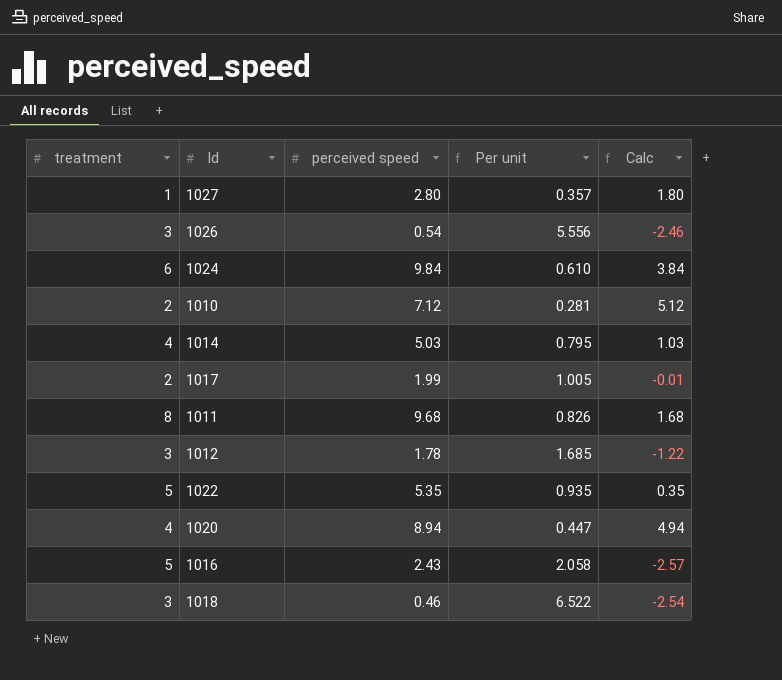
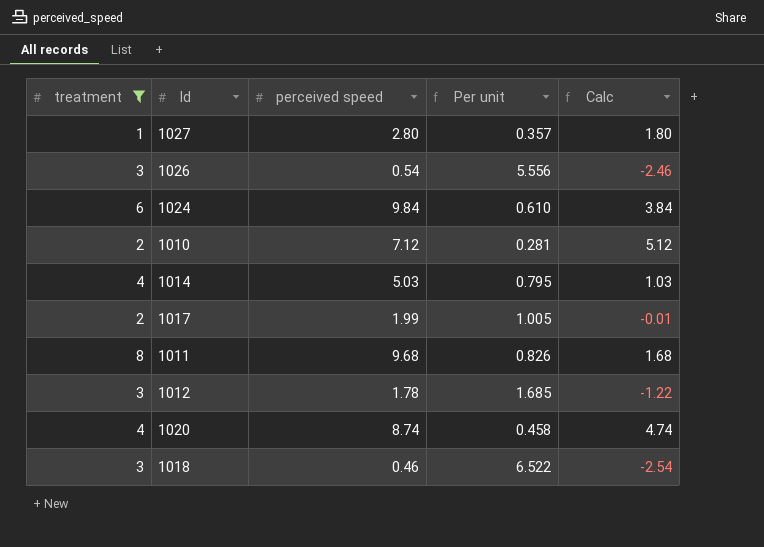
filter: none -> treatment != 5
1020 | perceived speed: 8.94 -> 8.74
1020 | Per unit: 0.447 -> 0.458
1020 | Calc: 4.94 -> 4.74

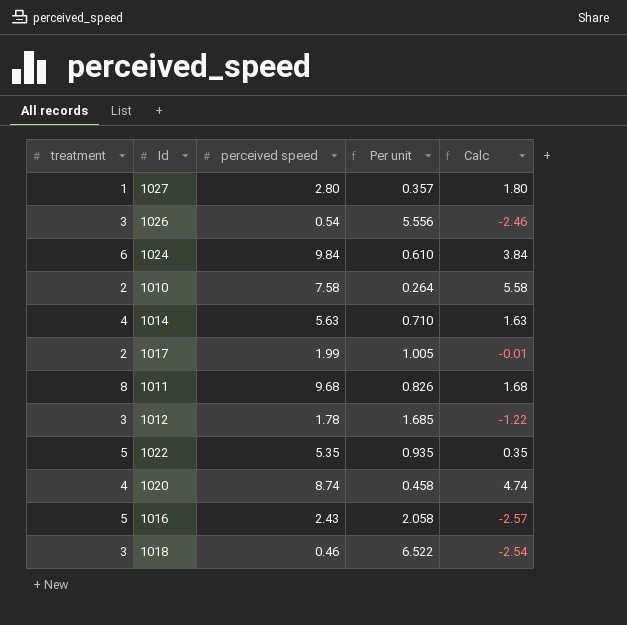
filter: treatment != 5 -> none
1010 | perceived speed: 7.12 -> 7.58
1010 | Per unit: 0.281 -> 0.264
1010 | Calc: 5.12 -> 5.58
1014 | perceived speed: 5.03 -> 5.63
1014 | Per unit: 0.795 -> 0.710
1014 | Calc: 1.03 -> 1.63

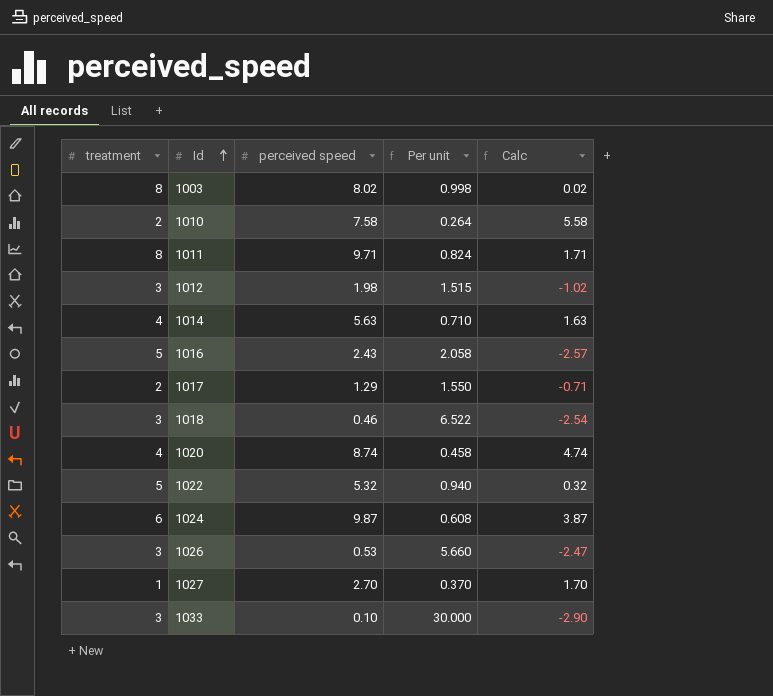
row order: none -> Id ascending
row 1003: none -> 8 | 8.02 | 0.998 | 0.02
1011 | perceived speed: 9.68 -> 9.71
1011 | Per unit: 0.826 -> 0.824
1011 | Calc: 1.68 -> 1.71
1012 | perceived speed: 1.78 -> 1.98
1012 | Per unit: 1.685 -> 1.515
1012 | Calc: -1.22 -> -1.02
1017 | perceived speed: 1.99 -> 1.29
1017 | Per unit: 1.005 -> 1.550
1017 | Calc: -0.01 -> -0.71
1022 | perceived speed: 5.35 -> 5.32
1022 | Per unit: 0.935 -> 0.940
1022 | Calc: 0.35 -> 0.32
1024 | perceived speed: 9.84 -> 9.87
1024 | Per unit: 0.610 -> 0.608
1024 | Calc: 3.84 -> 3.87
1026 | perceived speed: 0.54 -> 0.53
1026 | Per unit: 5.556 -> 5.660
1026 | Calc: -2.46 -> -2.47
1027 | perceived speed: 2.80 -> 2.70
1027 | Per unit: 0.357 -> 0.370
1027 | Calc: 1.80 -> 1.70
row 1033: none -> 3 | 0.10 | 30.000 | -2.90

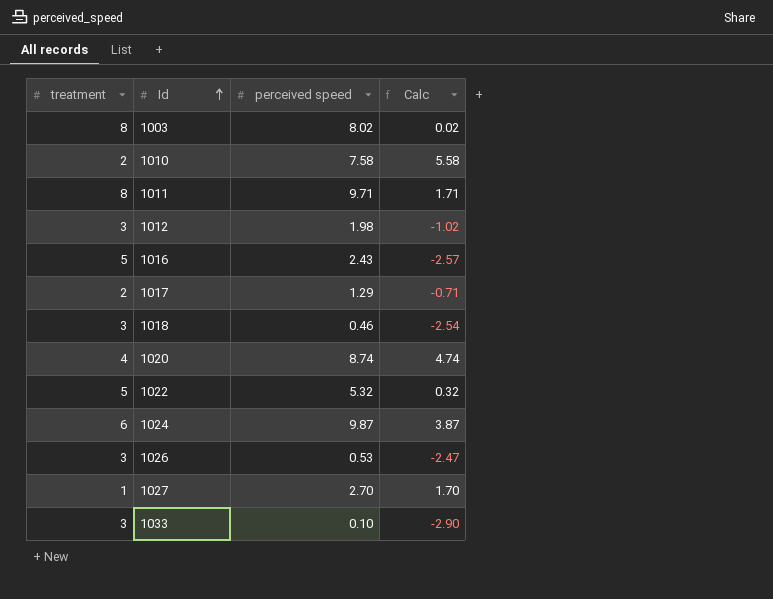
column Per unit | formula: [treatment] / [perceived speed] -> none
row 1014: 4 | 5.63 | 0.710 | 1.63 -> none

